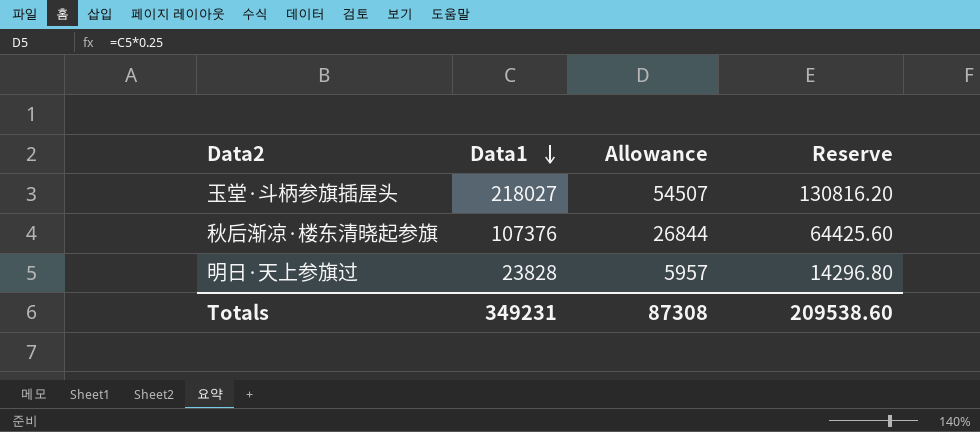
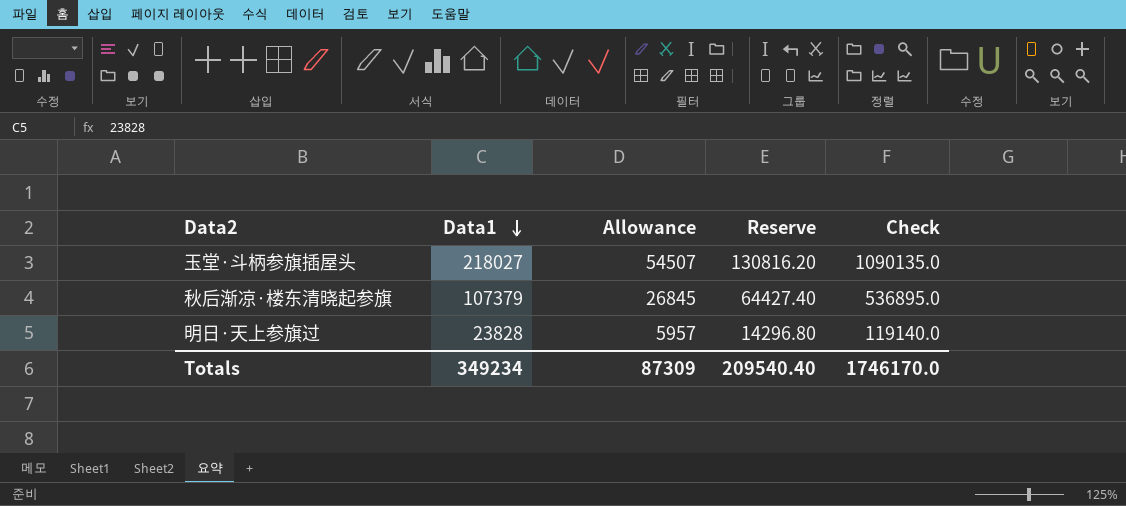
column Check | formula: none -> [Data1] * 5
秋后渐凉·楼东清晓起参旗 | Data1: 107376 -> 107379
秋后渐凉·楼东清晓起参旗 | Allowance: 26844 -> 26845
秋后渐凉·楼东清晓起参旗 | Reserve: 64425.60 -> 64427.40
Totals | Data1: 349231 -> 349234
Totals | Allowance: 87308 -> 87309
Totals | Reserve: 209538.60 -> 209540.40

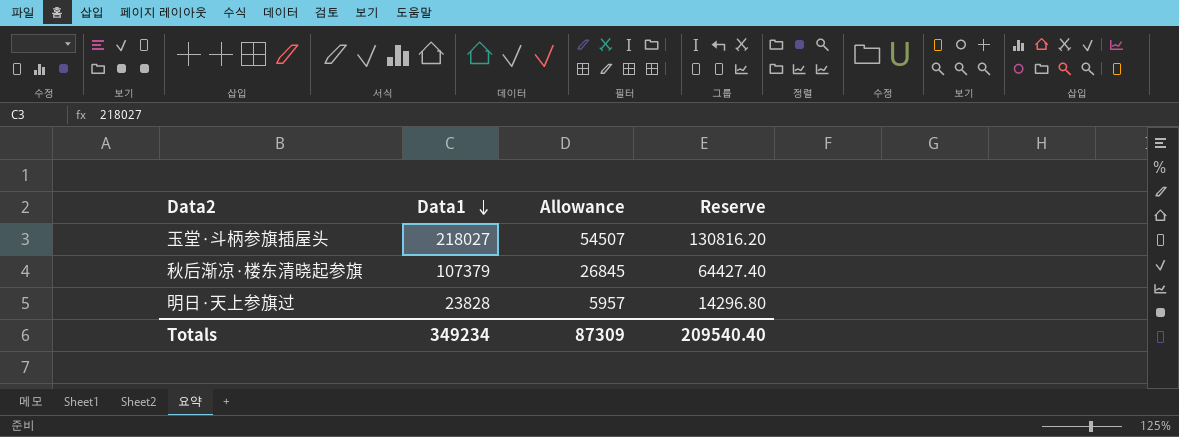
column Check | formula: [Data1] * 5 -> none

